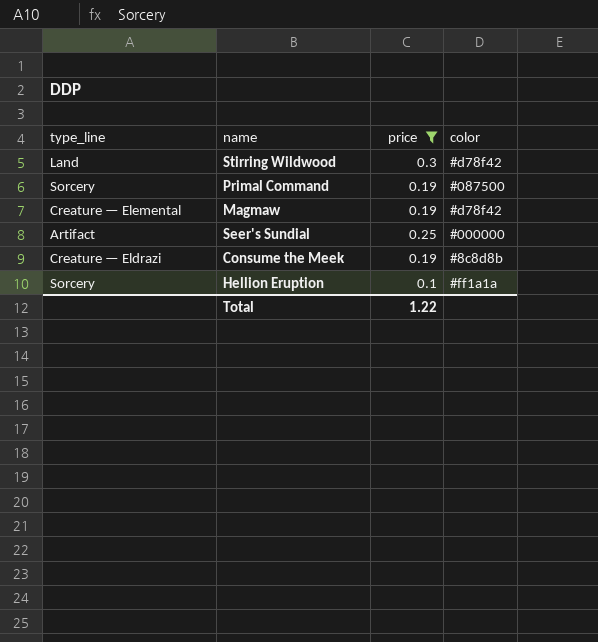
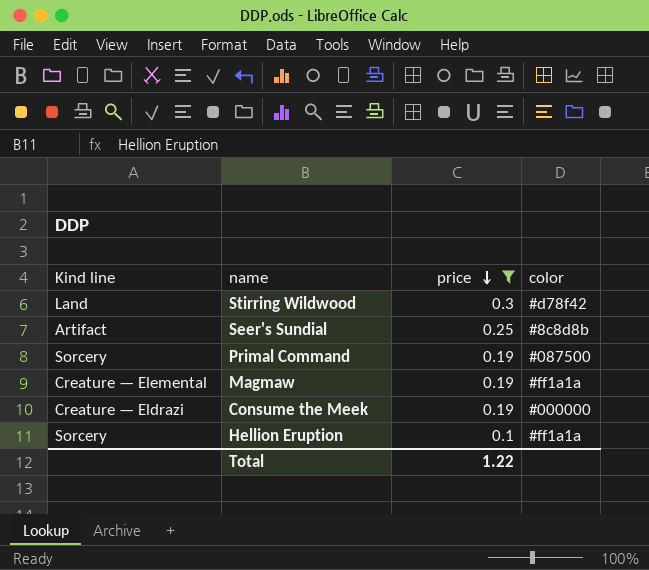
row order: none -> price descending
column name: type_line -> Kind line
Seer's Sundial | color: #000000 -> #8c8d8b
Magmaw | color: #d78f42 -> #ff1a1a
Consume the Meek | color: #8c8d8b -> #000000

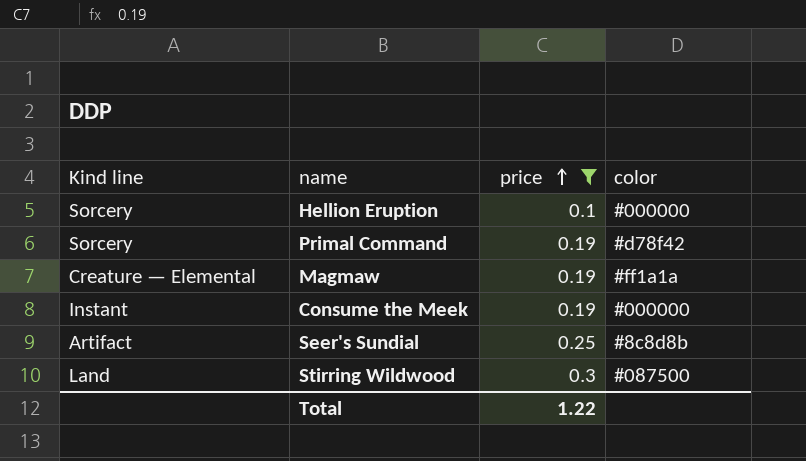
row order: price descending -> price ascending
Hellion Eruption | color: #ff1a1a -> #000000
Primal Command | color: #087500 -> #d78f42
Consume the Meek | Kind line: Creature — Eldrazi -> Instant
Stirring Wildwood | color: #d78f42 -> #087500

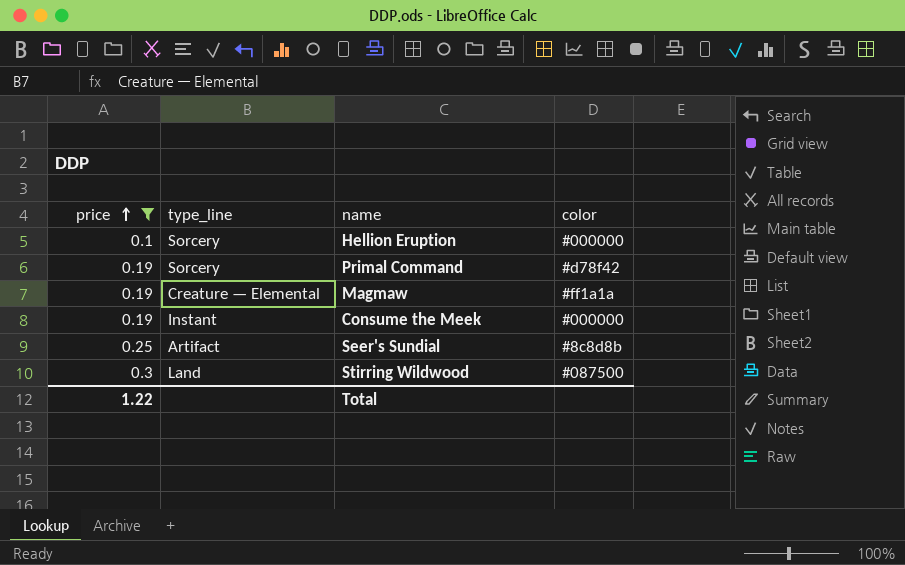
column price | position: 3 -> 1
column name: Kind line -> type_line

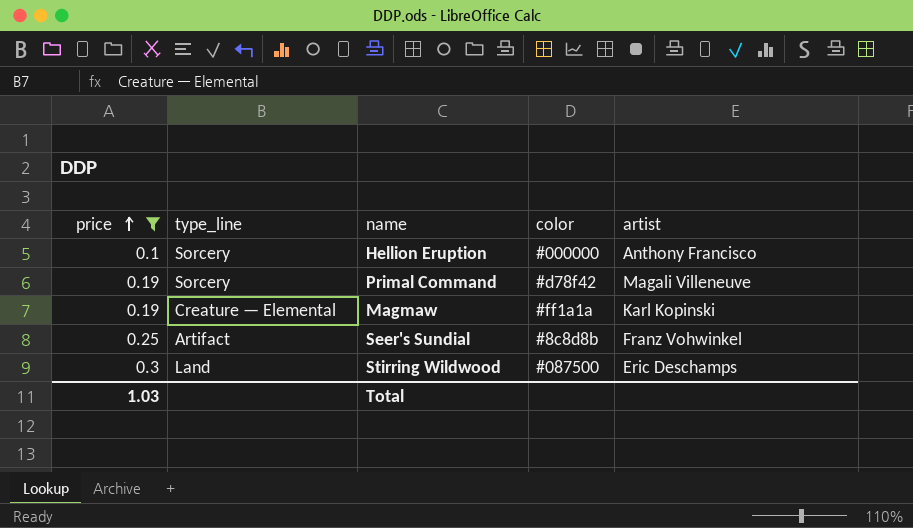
column artist | position: none -> 5
row Consume the Meek: 0.19 | Instant | #000000 -> none
Total | price: 1.22 -> 1.03

